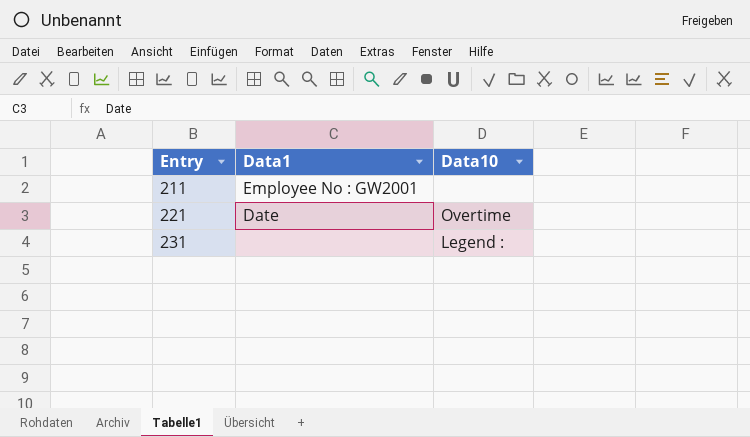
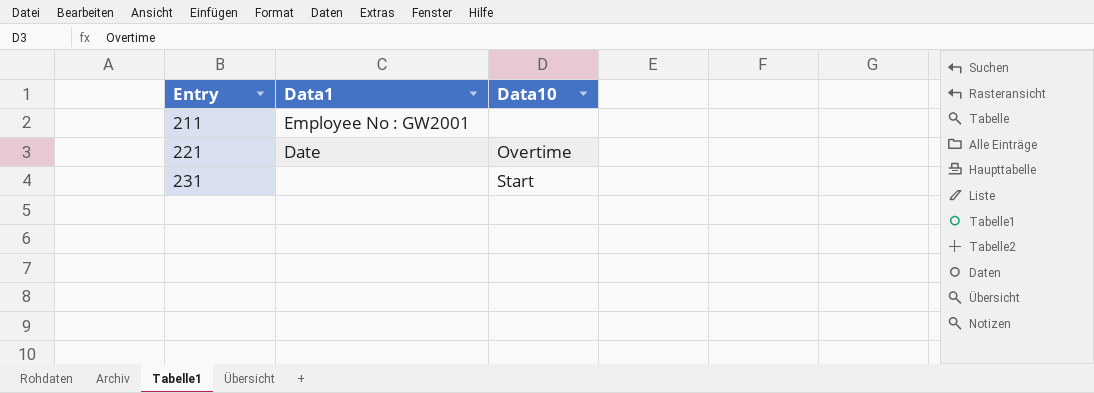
231 | Data10: Legend : -> Start

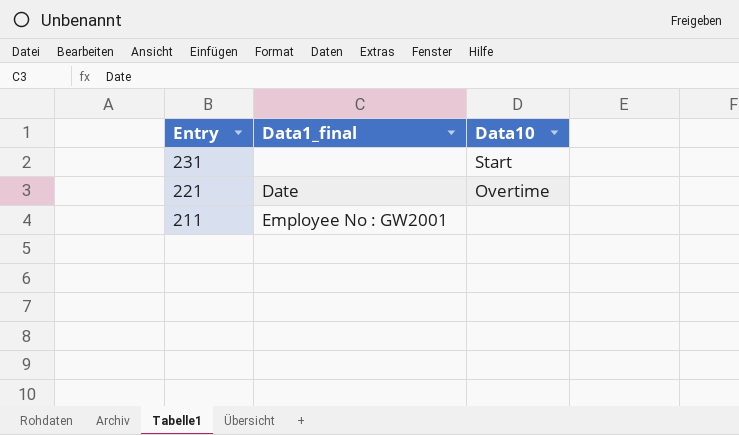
row order: Entry ascending -> Entry descending
column name: Data1 -> Data1_final

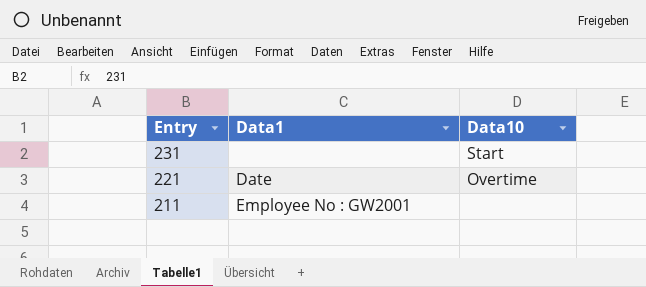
column name: Data1_final -> Data1

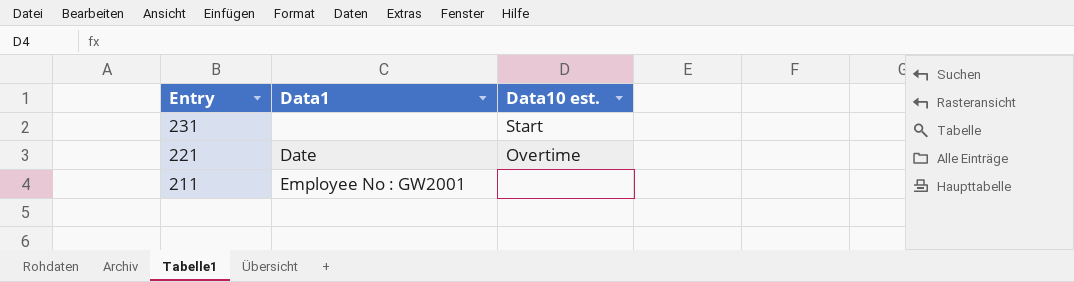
column name: Data10 -> Data10 est.

